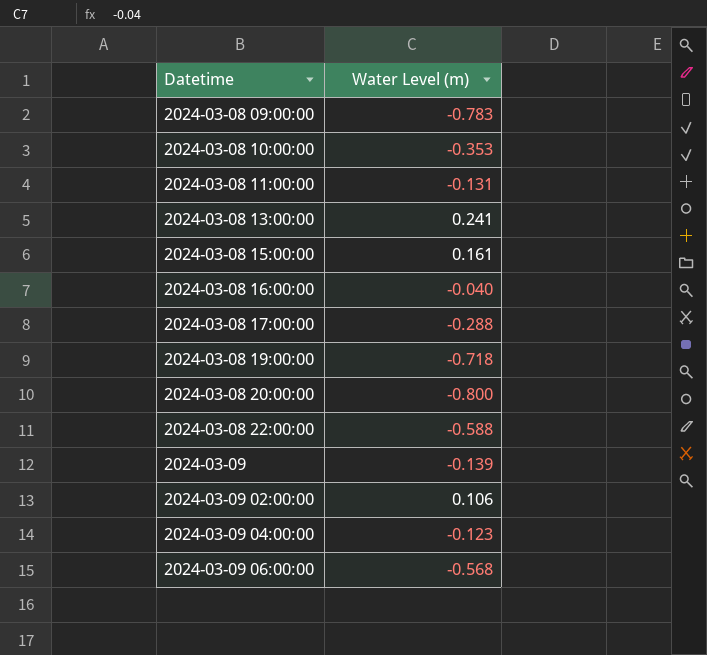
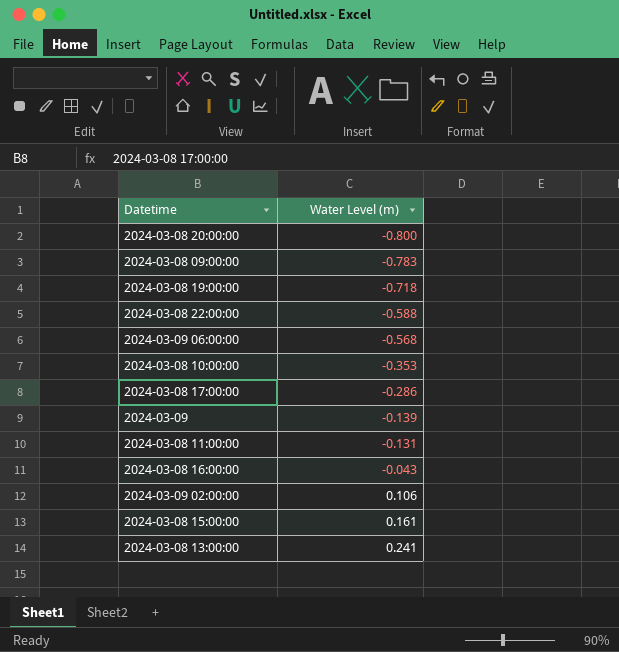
row order: Datetime ascending -> Water Level (m) ascending
row 2024-03-09 04:00:00: -0.123 -> none
2024-03-08 17:00:00 | Water Level (m): -0.288 -> -0.286
2024-03-08 16:00:00 | Water Level (m): -0.040 -> -0.043

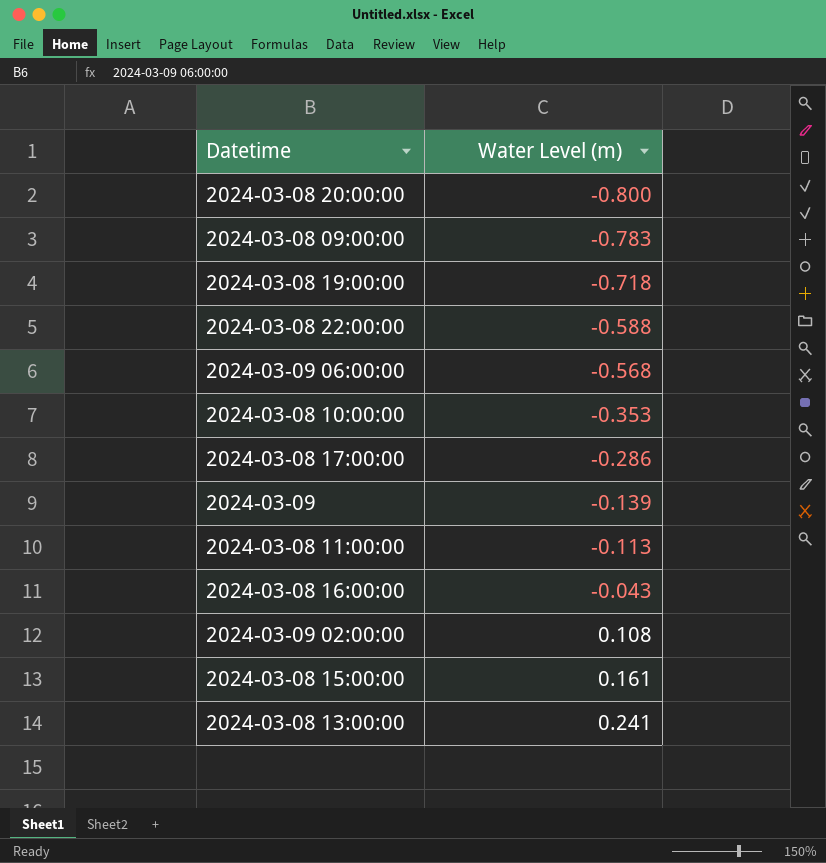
2024-03-08 11:00:00 | Water Level (m): -0.131 -> -0.113
2024-03-09 02:00:00 | Water Level (m): 0.106 -> 0.108

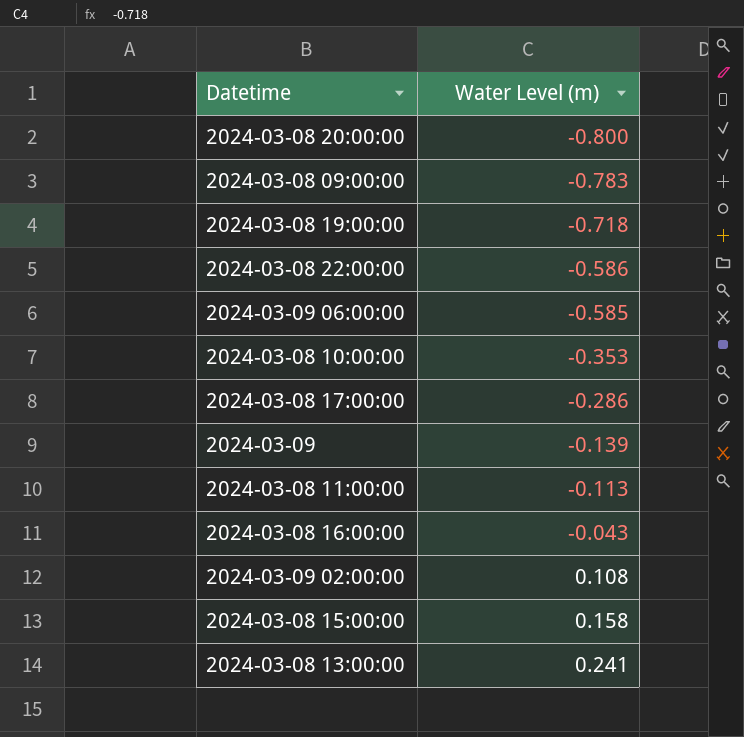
2024-03-08 22:00:00 | Water Level (m): -0.588 -> -0.586
2024-03-09 06:00:00 | Water Level (m): -0.568 -> -0.585
2024-03-08 15:00:00 | Water Level (m): 0.161 -> 0.158

